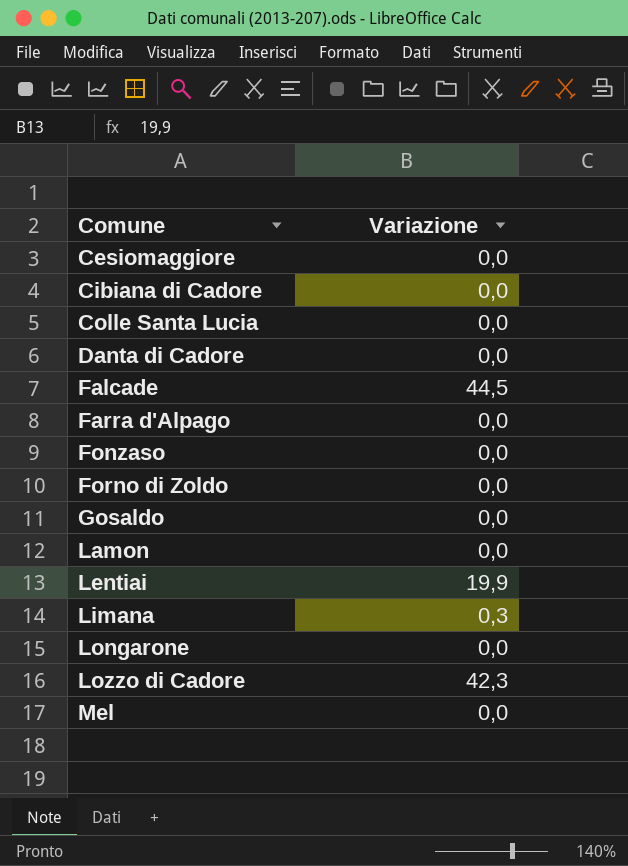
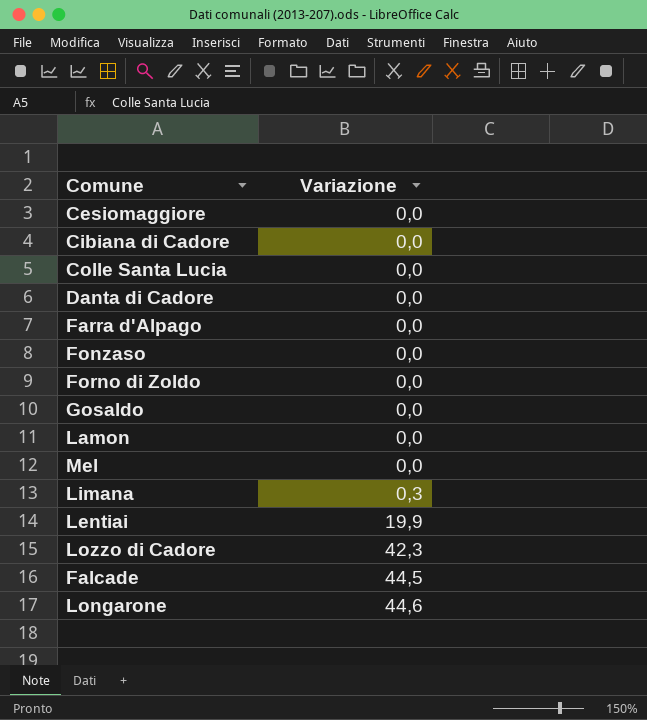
row order: Comune ascending -> Variazione ascending
Longarone | Variazione: 0,0 -> 44,6

